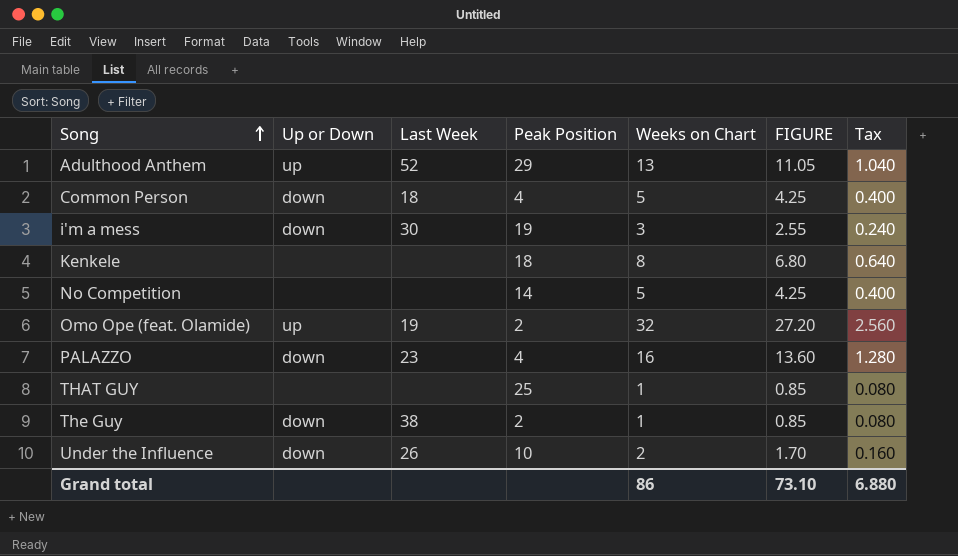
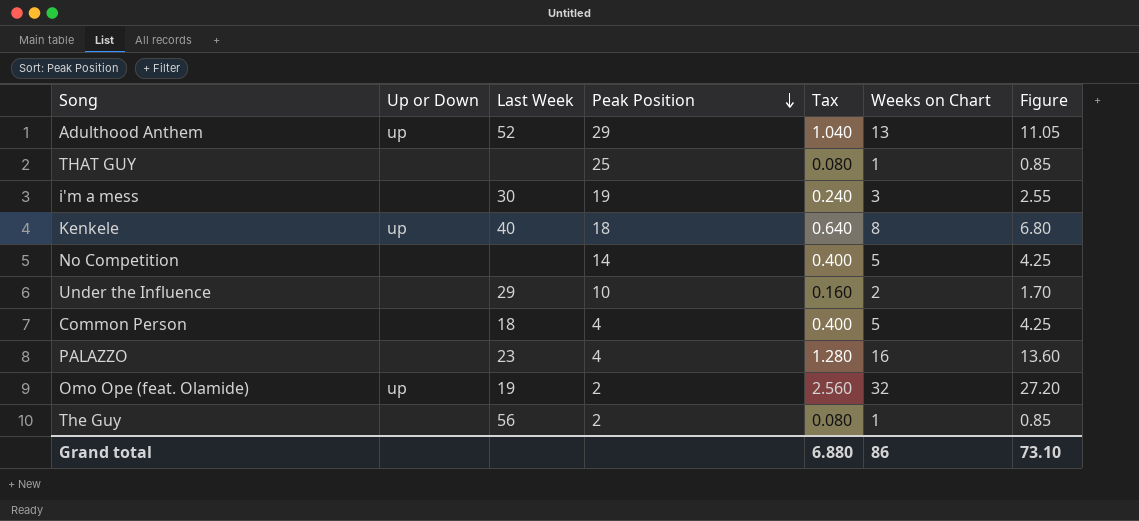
row order: Song ascending -> Peak Position descending
column Tax | position: 7 -> 5
column name: FIGURE -> Figure
i'm a mess | Up or Down: down -> none
Kenkele | Up or Down: none -> up
Kenkele | Last Week: none -> 40
Under the Influence | Up or Down: down -> none
Under the Influence | Last Week: 26 -> 29
Common Person | Up or Down: down -> none
PALAZZO | Up or Down: down -> none
The Guy | Up or Down: down -> none
The Guy | Last Week: 38 -> 56

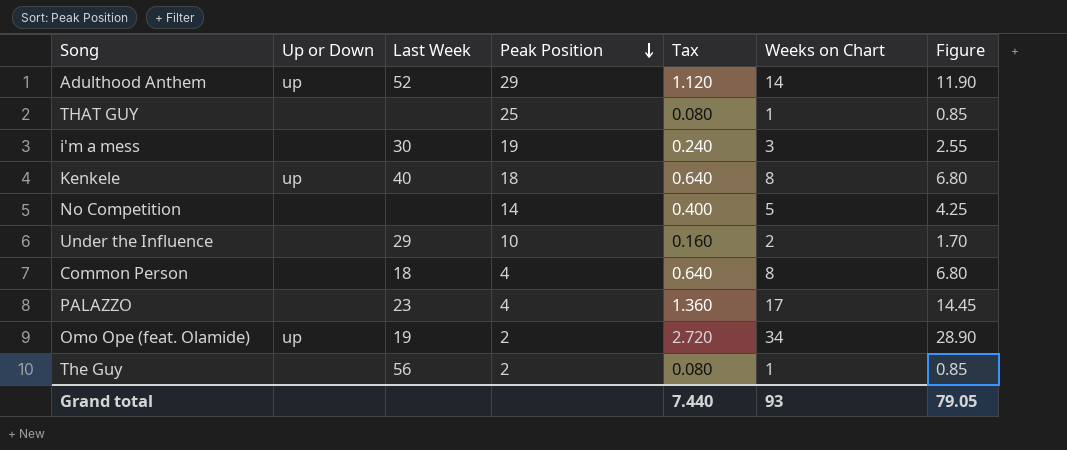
Adulthood Anthem | Tax: 1.040 -> 1.120
Adulthood Anthem | Weeks on Chart: 13 -> 14
Adulthood Anthem | Figure: 11.05 -> 11.90
Common Person | Tax: 0.400 -> 0.640
Common Person | Weeks on Chart: 5 -> 8
Common Person | Figure: 4.25 -> 6.80
PALAZZO | Tax: 1.280 -> 1.360
PALAZZO | Weeks on Chart: 16 -> 17
PALAZZO | Figure: 13.60 -> 14.45
Omo Ope (feat. Olamide) | Tax: 2.560 -> 2.720
Omo Ope (feat. Olamide) | Weeks on Chart: 32 -> 34
Omo Ope (feat. Olamide) | Figure: 27.20 -> 28.90
Grand total | Tax: 6.880 -> 7.440
Grand total | Weeks on Chart: 86 -> 93
Grand total | Figure: 73.10 -> 79.05

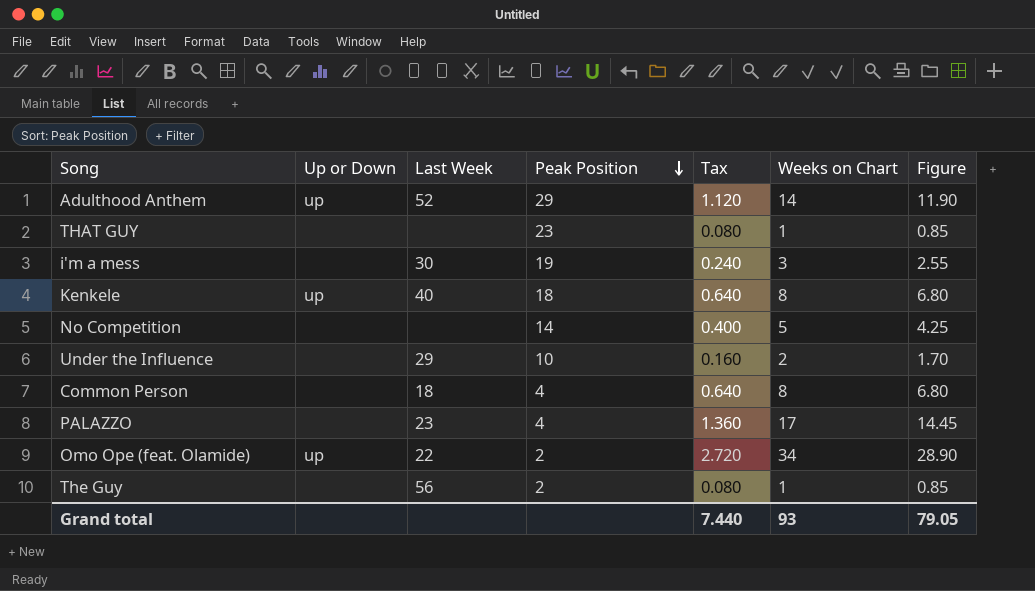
THAT GUY | Peak Position: 25 -> 23
Omo Ope (feat. Olamide) | Last Week: 19 -> 22

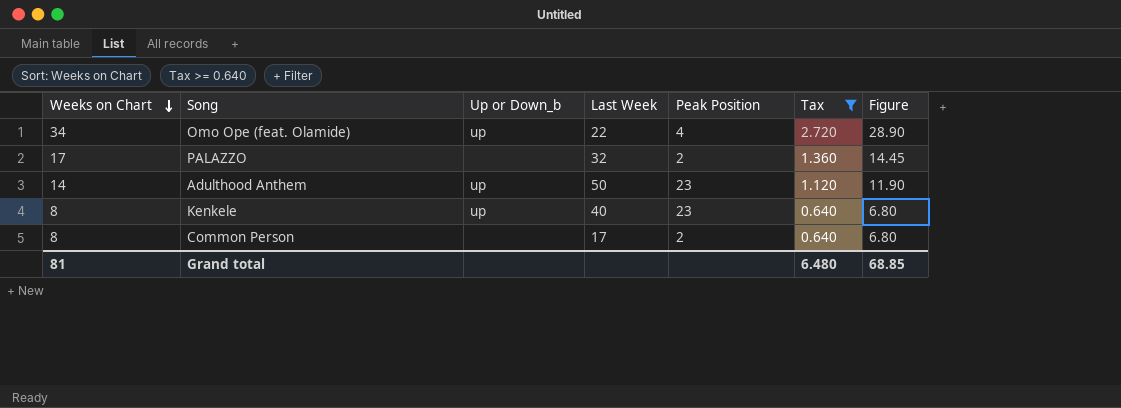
filter: none -> Tax >= 0.640
row order: Peak Position descending -> Weeks on Chart descending
column Weeks on Chart | position: 6 -> 1
column name: Up or Down -> Up or Down_b
Omo Ope (feat. Olamide) | Peak Position: 2 -> 4
PALAZZO | Last Week: 23 -> 32
PALAZZO | Peak Position: 4 -> 2
Adulthood Anthem | Last Week: 52 -> 50
Adulthood Anthem | Peak Position: 29 -> 23
Kenkele | Peak Position: 18 -> 23
Common Person | Last Week: 18 -> 17
Common Person | Peak Position: 4 -> 2
Grand total | Weeks on Chart: 93 -> 81
Grand total | Tax: 7.440 -> 6.480
Grand total | Figure: 79.05 -> 68.85

